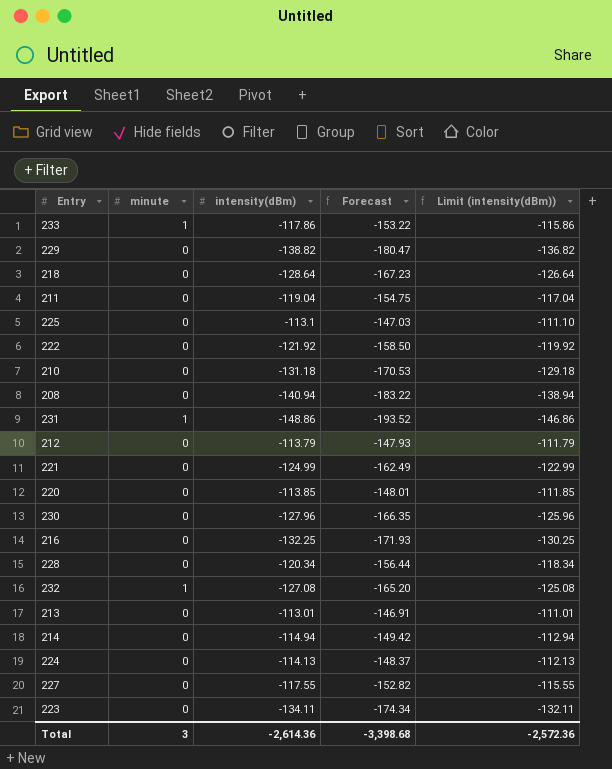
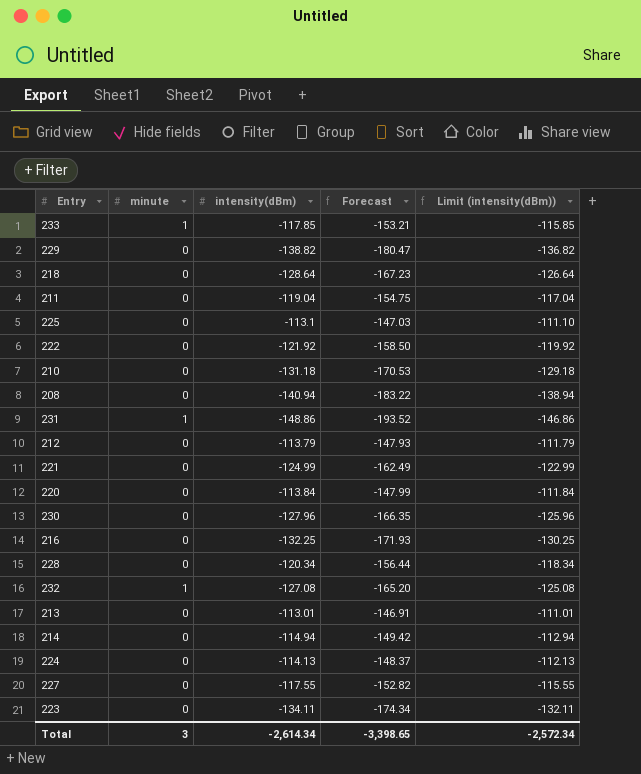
233 | intensity(dBm): -117.86 -> -117.85
233 | Forecast: -153.22 -> -153.21
233 | Limit (intensity(dBm)): -115.86 -> -115.85
220 | intensity(dBm): -113.85 -> -113.84
220 | Forecast: -148.01 -> -147.99
220 | Limit (intensity(dBm)): -111.85 -> -111.84
Total | intensity(dBm): -2,614.36 -> -2,614.34
Total | Forecast: -3,398.68 -> -3,398.65
Total | Limit (intensity(dBm)): -2,572.36 -> -2,572.34

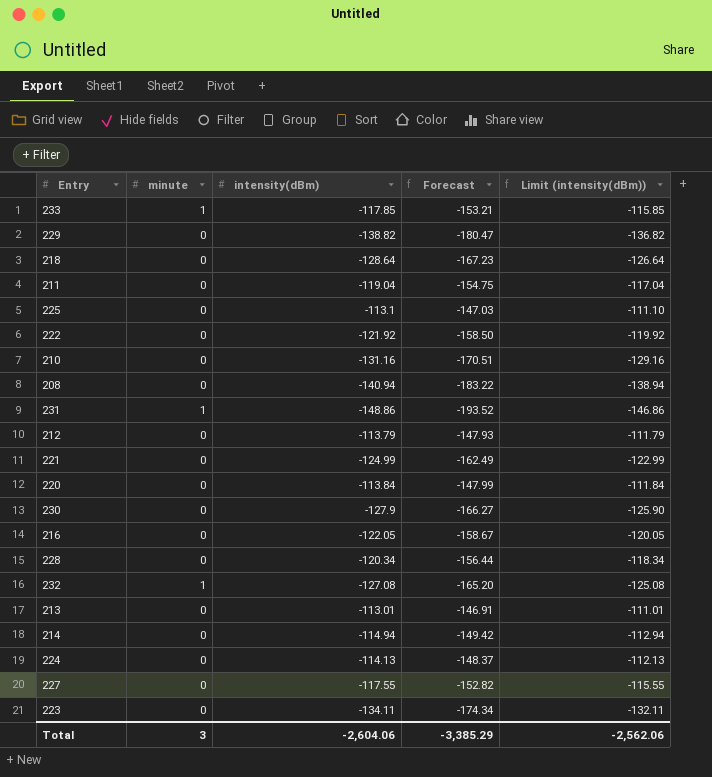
210 | intensity(dBm): -131.18 -> -131.16
210 | Forecast: -170.53 -> -170.51
210 | Limit (intensity(dBm)): -129.18 -> -129.16
230 | intensity(dBm): -127.96 -> -127.9
230 | Forecast: -166.35 -> -166.27
230 | Limit (intensity(dBm)): -125.96 -> -125.90
216 | intensity(dBm): -132.25 -> -122.05
216 | Forecast: -171.93 -> -158.67
216 | Limit (intensity(dBm)): -130.25 -> -120.05
Total | intensity(dBm): -2,614.34 -> -2,604.06
Total | Forecast: -3,398.65 -> -3,385.29
Total | Limit (intensity(dBm)): -2,572.34 -> -2,562.06

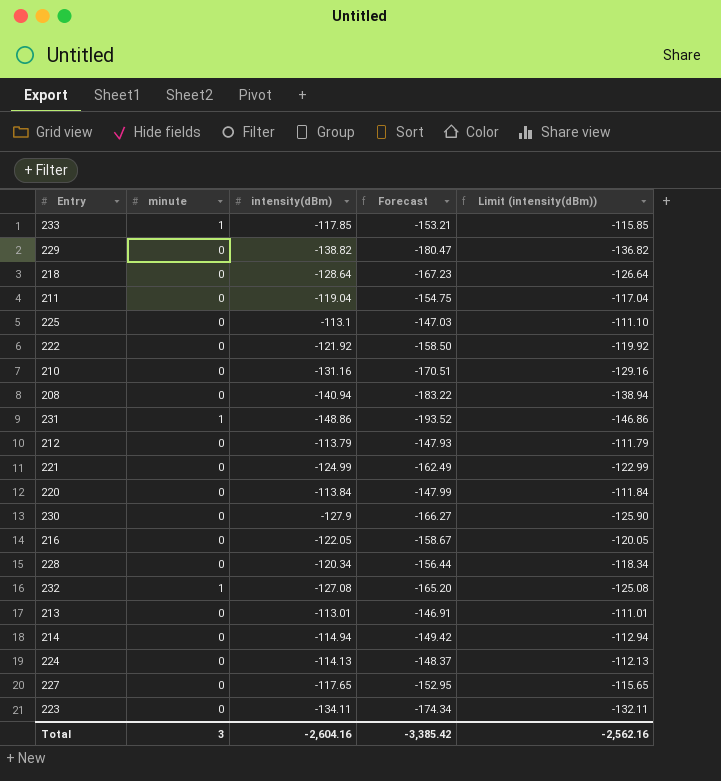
227 | intensity(dBm): -117.55 -> -117.65
227 | Forecast: -152.82 -> -152.95
227 | Limit (intensity(dBm)): -115.55 -> -115.65
Total | intensity(dBm): -2,604.06 -> -2,604.16
Total | Forecast: -3,385.29 -> -3,385.42
Total | Limit (intensity(dBm)): -2,562.06 -> -2,562.16

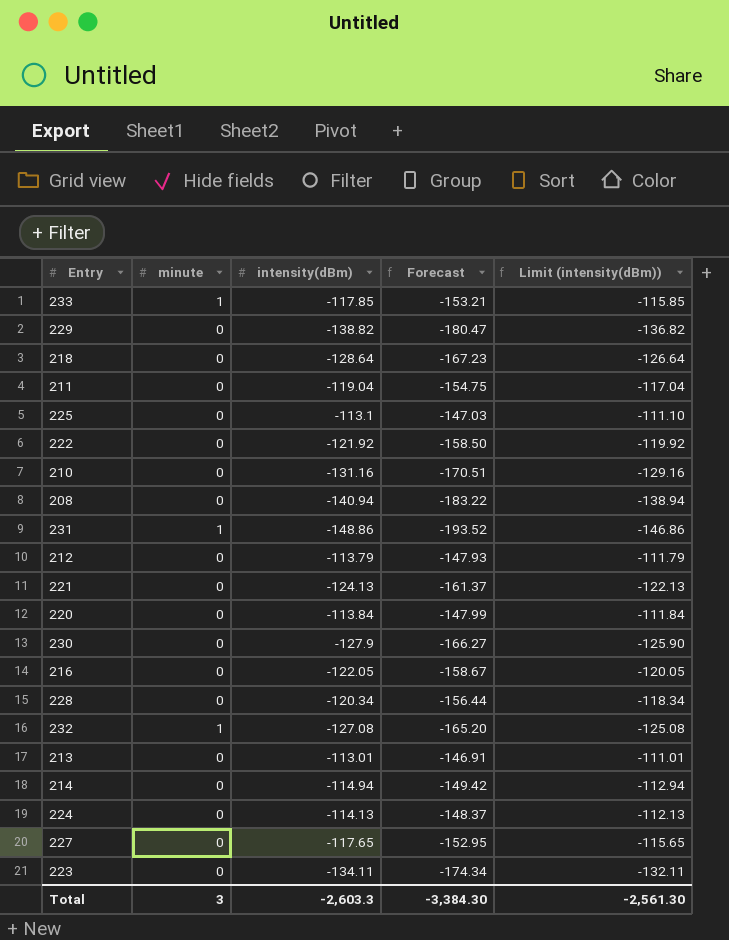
221 | intensity(dBm): -124.99 -> -124.13
221 | Forecast: -162.49 -> -161.37
221 | Limit (intensity(dBm)): -122.99 -> -122.13
Total | intensity(dBm): -2,604.16 -> -2,603.3
Total | Forecast: -3,385.42 -> -3,384.30
Total | Limit (intensity(dBm)): -2,562.16 -> -2,561.30

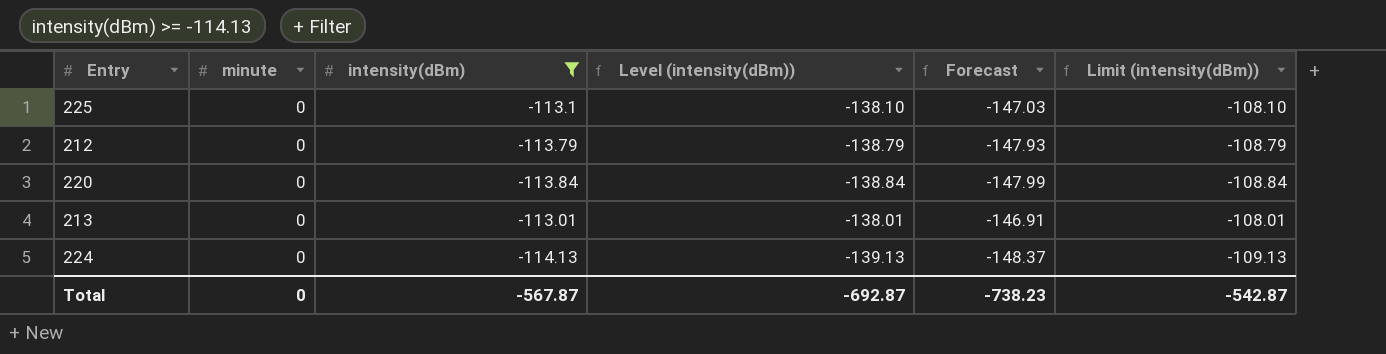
filter: none -> intensity(dBm) >= -114.13
column Level (intensity(dBm)) | formula: none -> [intensity(dBm)] - 25
column Limit (intensity(dBm)) | formula: [intensity(dBm)] + 2 -> [intensity(dBm)] + 5
Total | minute: 3 -> 0
Total | intensity(dBm): -2,603.3 -> -567.87
Total | Forecast: -3,384.30 -> -738.23
Total | Limit (intensity(dBm)): -2,561.30 -> -542.87

